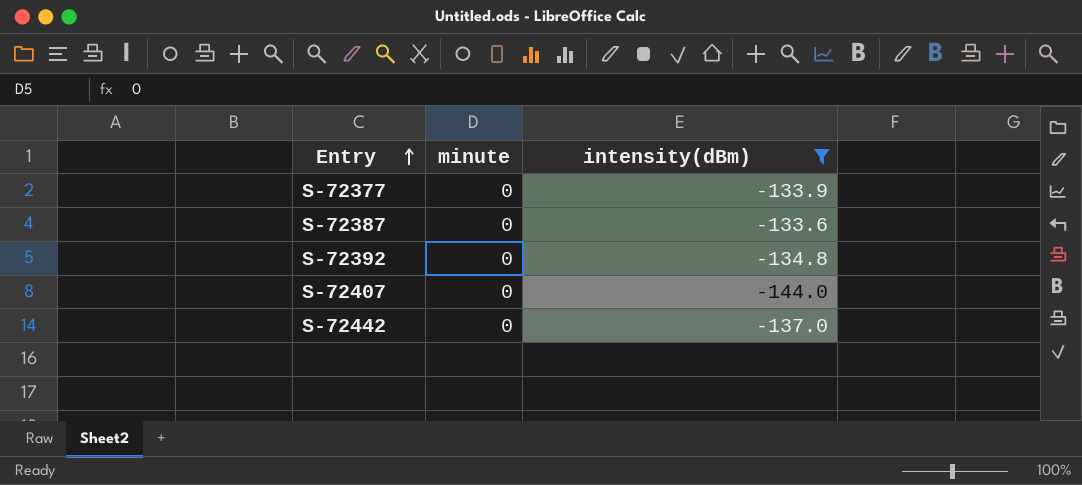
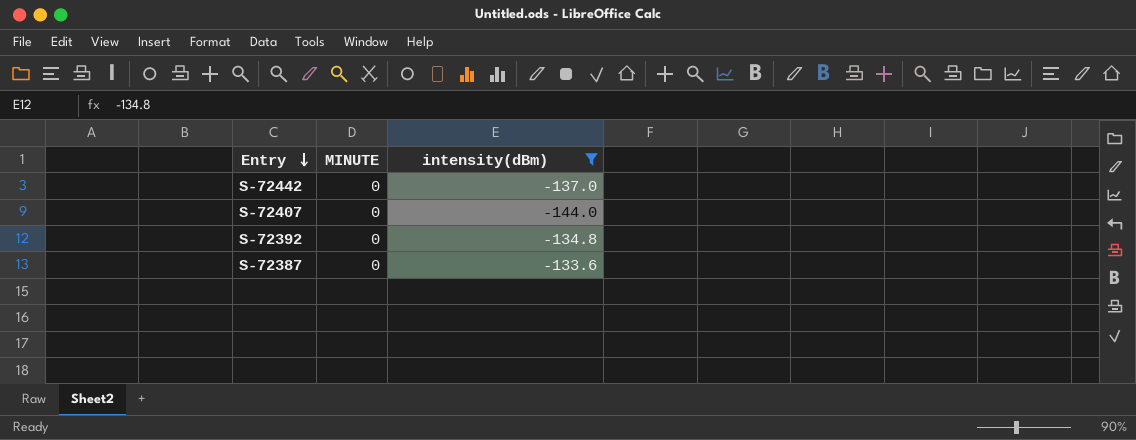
row order: Entry ascending -> Entry descending
column name: minute -> MINUTE
row S-72377: 0 | -133.9 -> none

